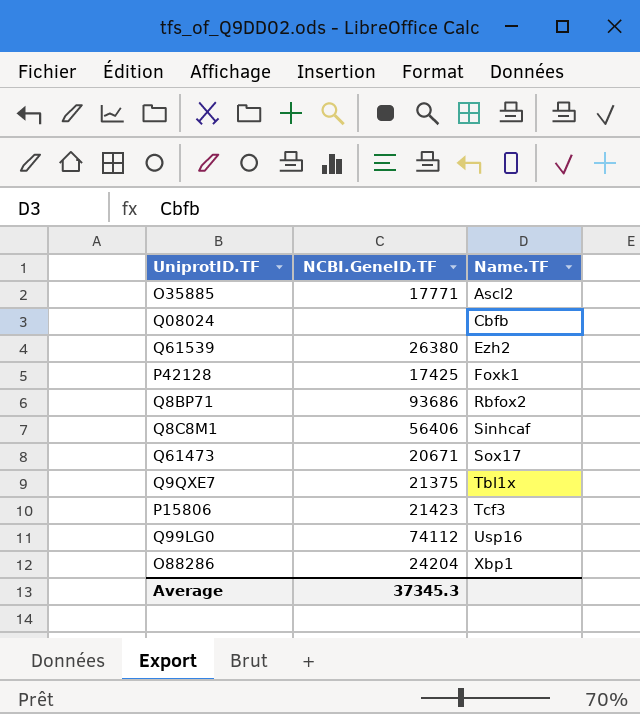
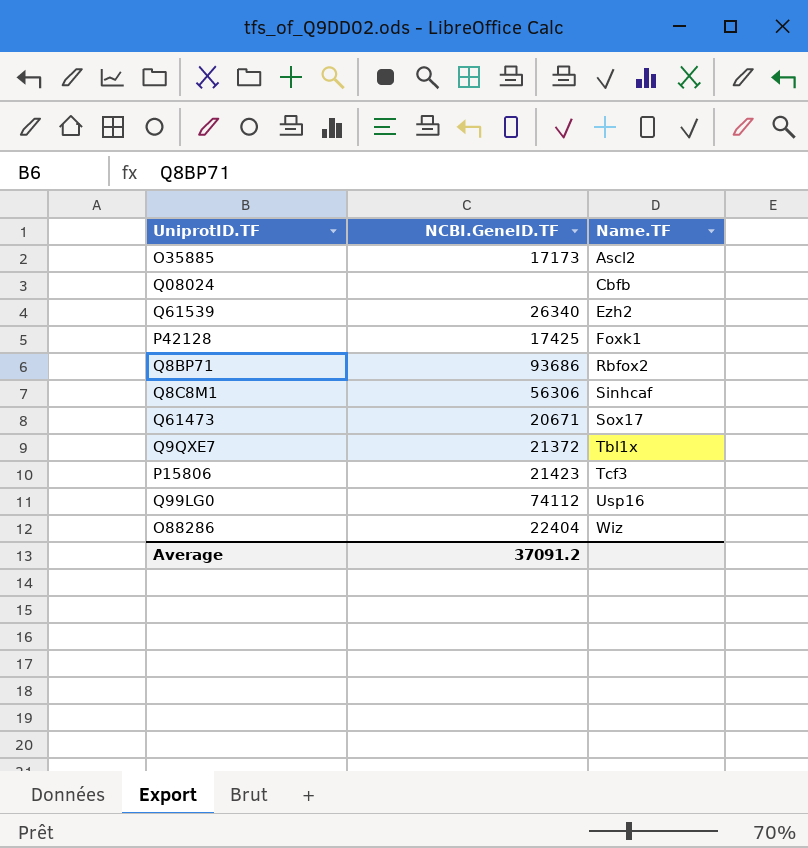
O35885 | NCBI.GeneID.TF: 17771 -> 17173
Q61539 | NCBI.GeneID.TF: 26380 -> 26340
Q8C8M1 | NCBI.GeneID.TF: 56406 -> 56306
Q9QXE7 | NCBI.GeneID.TF: 21375 -> 21372
O88286 | NCBI.GeneID.TF: 24204 -> 22404
O88286 | Name.TF: Xbp1 -> Wiz
Average | NCBI.GeneID.TF: 37345.3 -> 37091.2

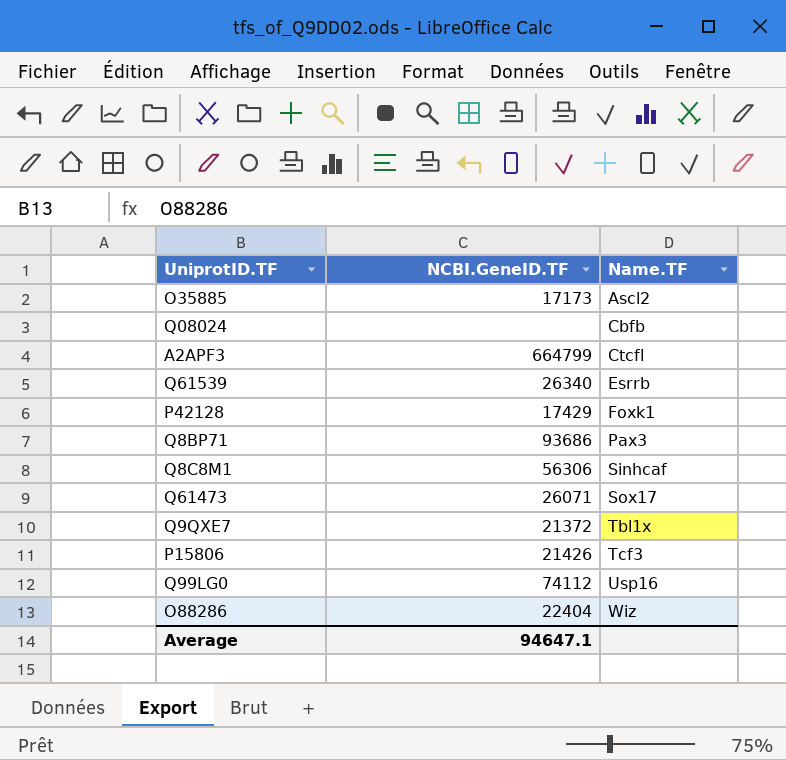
row A2APF3: none -> 664799 | Ctcfl
Q61539 | Name.TF: Ezh2 -> Esrrb
P42128 | NCBI.GeneID.TF: 17425 -> 17429
Q8BP71 | Name.TF: Rbfox2 -> Pax3
Q61473 | NCBI.GeneID.TF: 20671 -> 26071
P15806 | NCBI.GeneID.TF: 21423 -> 21426
Average | NCBI.GeneID.TF: 37091.2 -> 94647.1

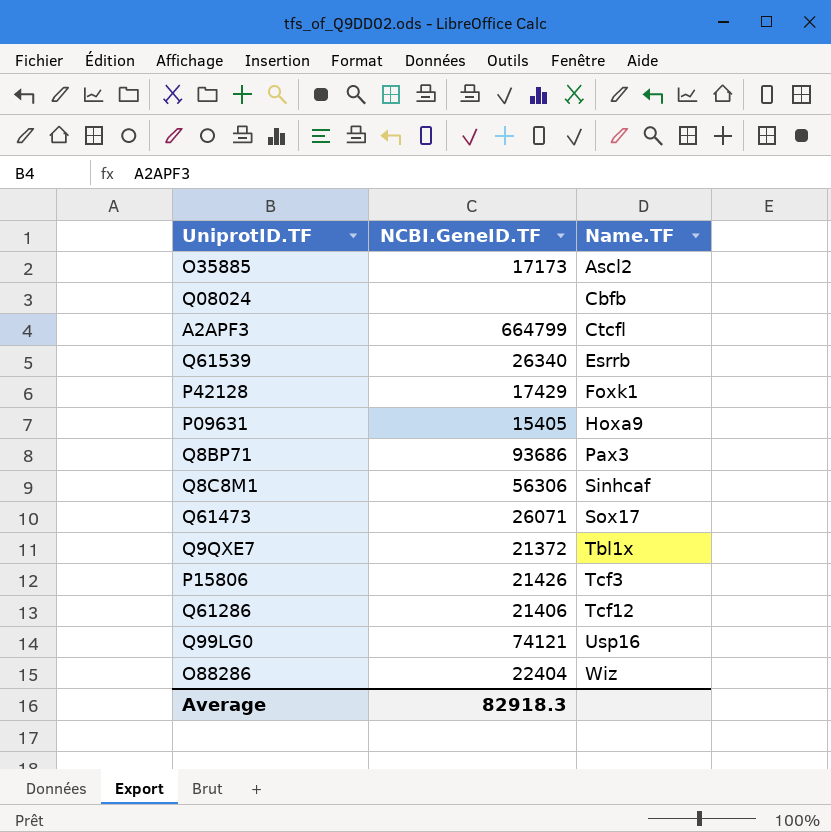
row P09631: none -> 15405 | Hoxa9
row Q61286: none -> 21406 | Tcf12
Q99LG0 | NCBI.GeneID.TF: 74112 -> 74121
Average | NCBI.GeneID.TF: 94647.1 -> 82918.3

